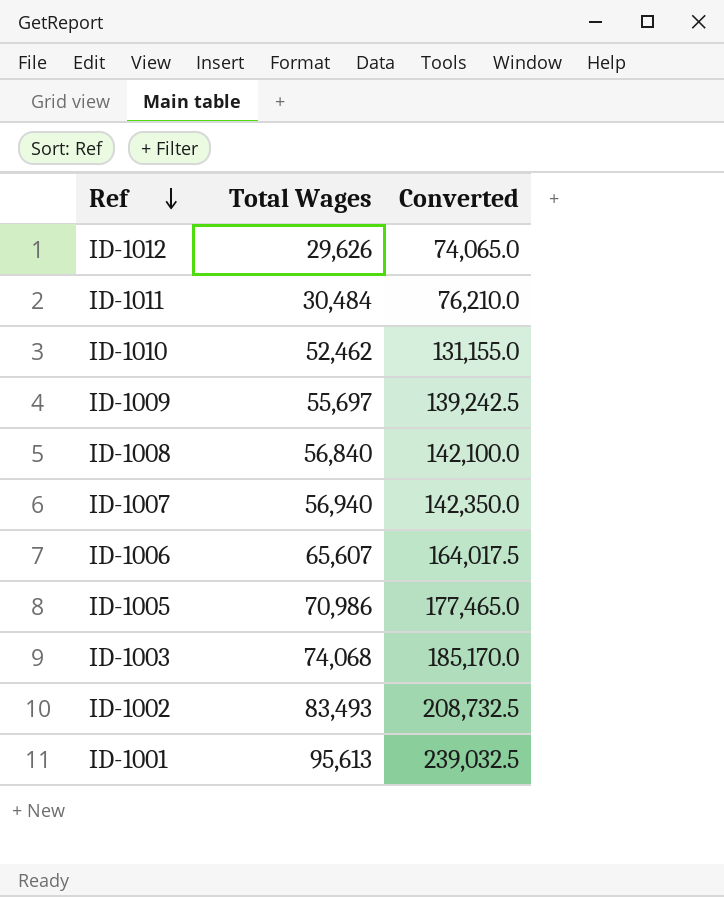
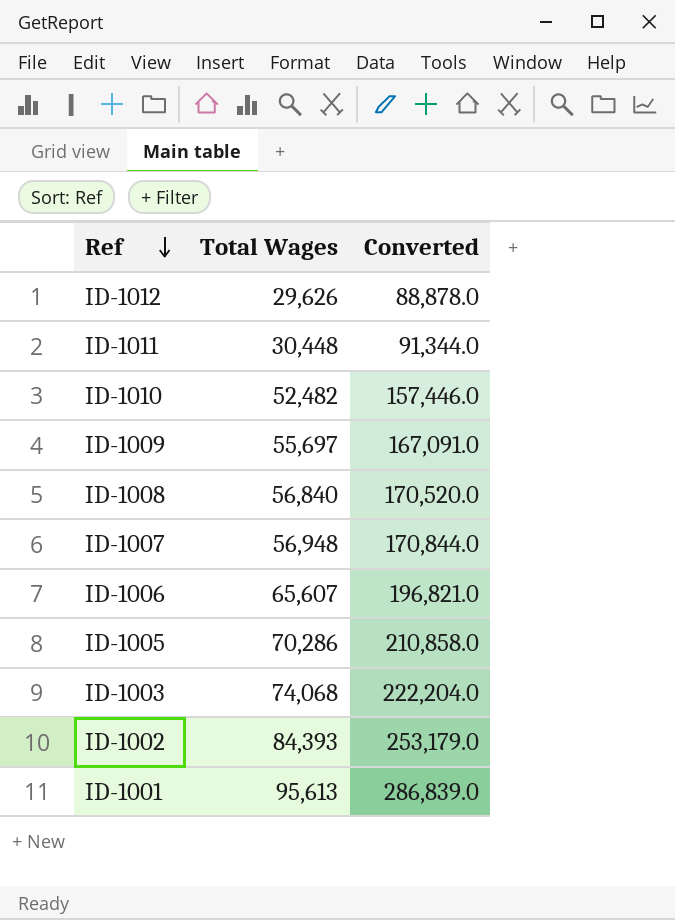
column Converted | formula: [Total Wages] * 2.5 -> [Total Wages] * 3
ID-1011 | Total Wages: 30,484 -> 30,448
ID-1010 | Total Wages: 52,462 -> 52,482
ID-1007 | Total Wages: 56,940 -> 56,948
ID-1005 | Total Wages: 70,986 -> 70,286
ID-1002 | Total Wages: 83,493 -> 84,393

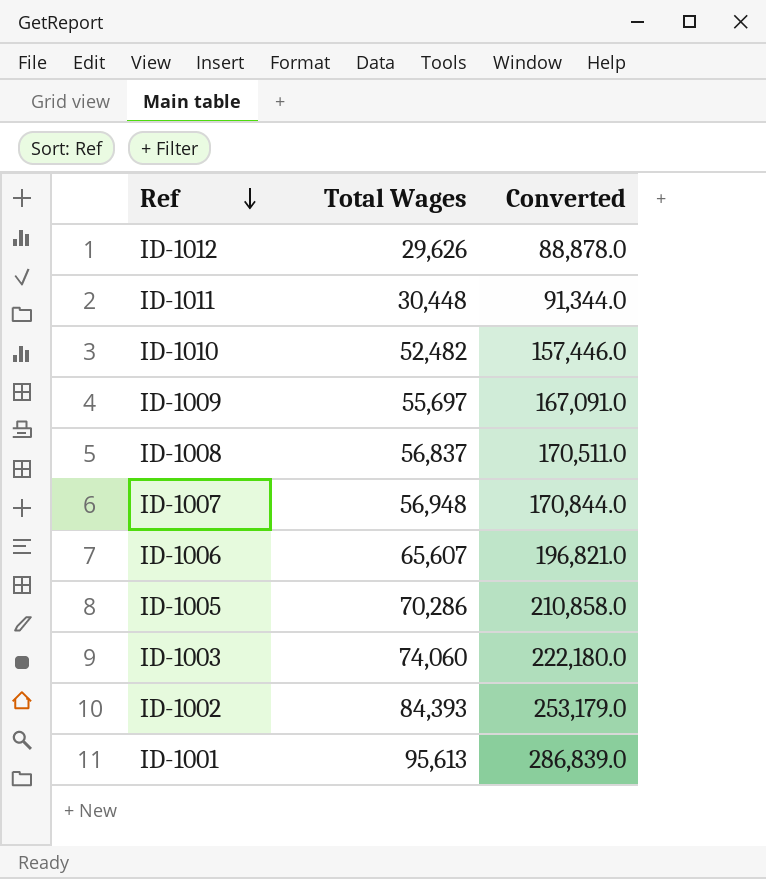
ID-1008 | Total Wages: 56,840 -> 56,837
ID-1008 | Converted: 170,520.0 -> 170,511.0
ID-1003 | Total Wages: 74,068 -> 74,060
ID-1003 | Converted: 222,204.0 -> 222,180.0

